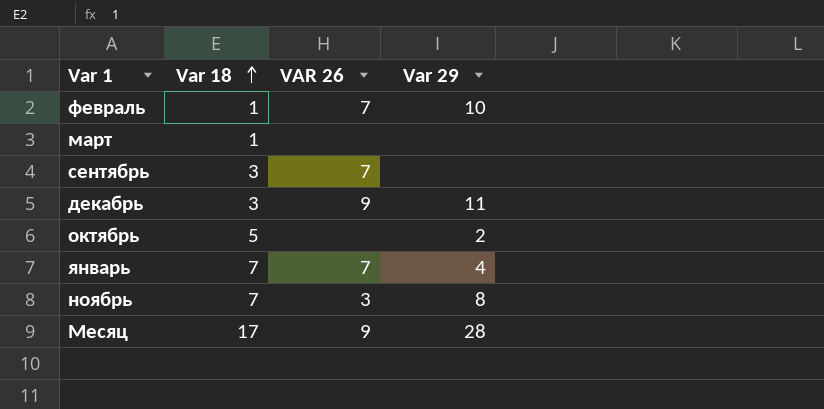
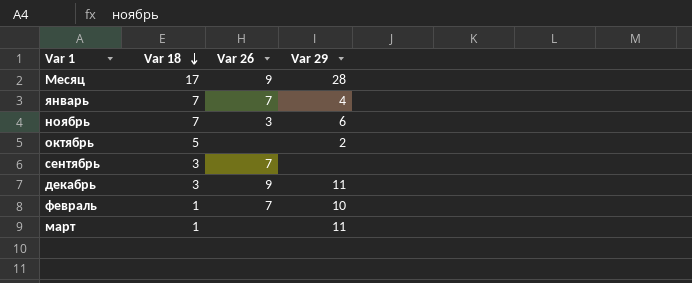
row order: Var 18 ascending -> Var 18 descending
column name: VAR 26 -> Var 26
ноябрь | Var 29: 8 -> 6
март | Var 29: none -> 11

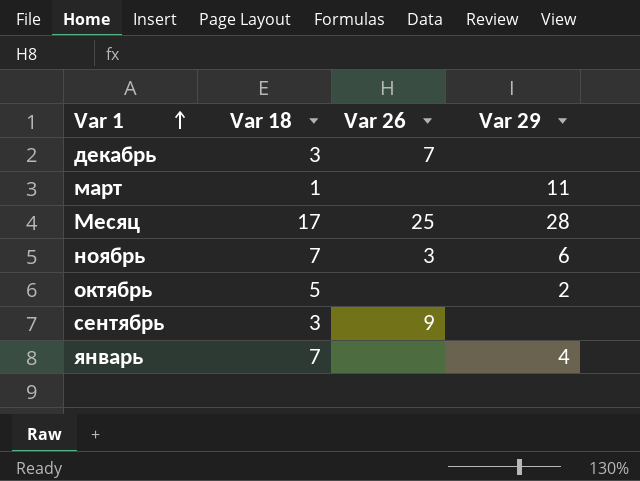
row order: Var 18 descending -> Var 1 ascending
row февраль: 1 | 7 | 10 -> none
декабрь | Var 26: 9 -> 7
декабрь | Var 29: 11 -> none
Месяц | Var 26: 9 -> 25
сентябрь | Var 26: 7 -> 9
январь | Var 26: 7 -> none

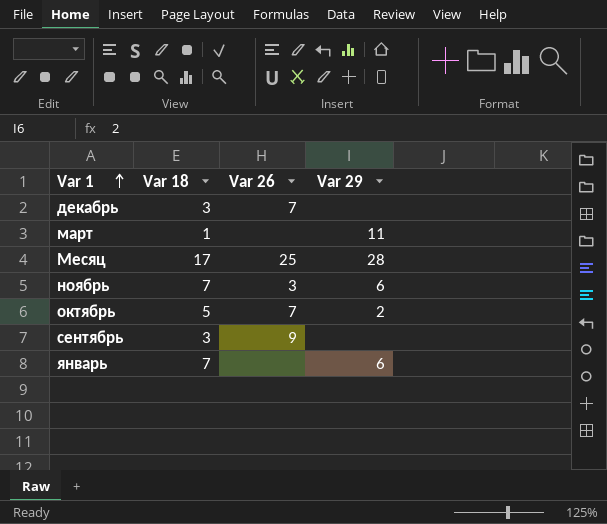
октябрь | Var 26: none -> 7
январь | Var 29: 4 -> 6

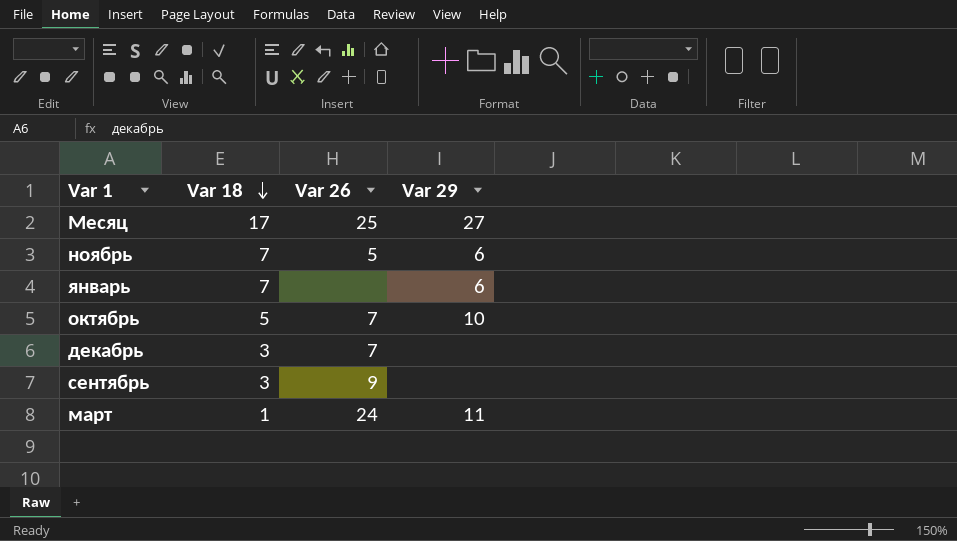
row order: Var 1 ascending -> Var 18 descending
Месяц | Var 29: 28 -> 27
ноябрь | Var 26: 3 -> 5
октябрь | Var 29: 2 -> 10
март | Var 26: none -> 24

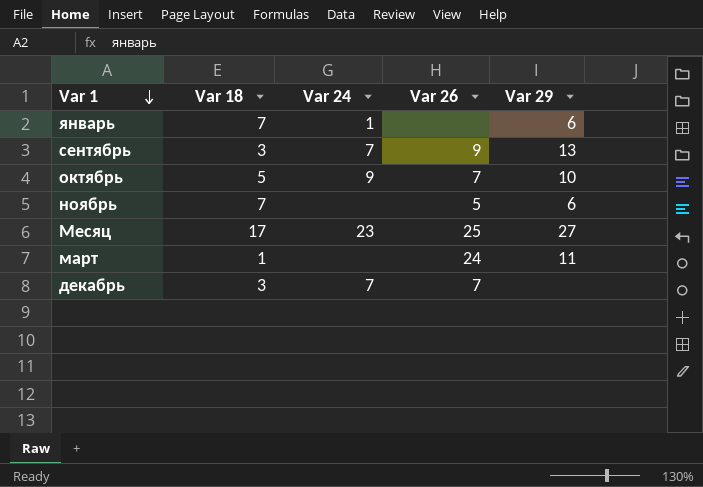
row order: Var 18 descending -> Var 1 descending
column Var 24 | position: none -> 3
сентябрь | Var 29: none -> 13

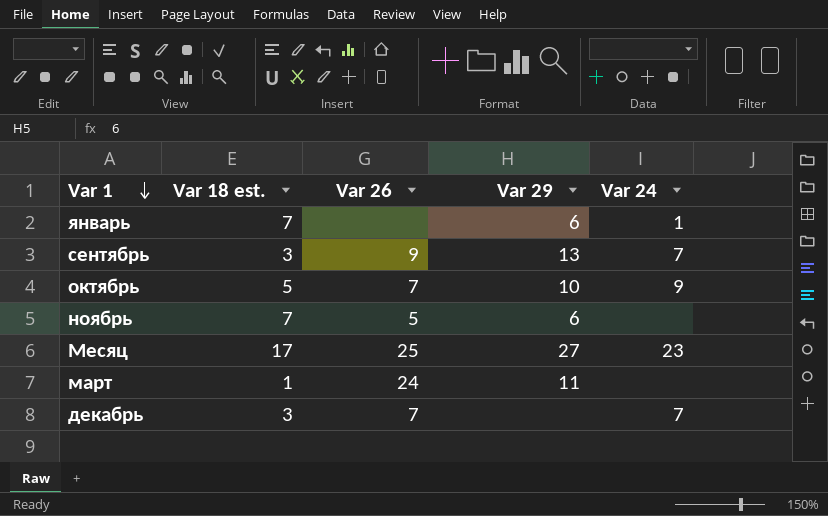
column name: Var 18 -> Var 18 est.
column Var 24 | position: 3 -> 5

